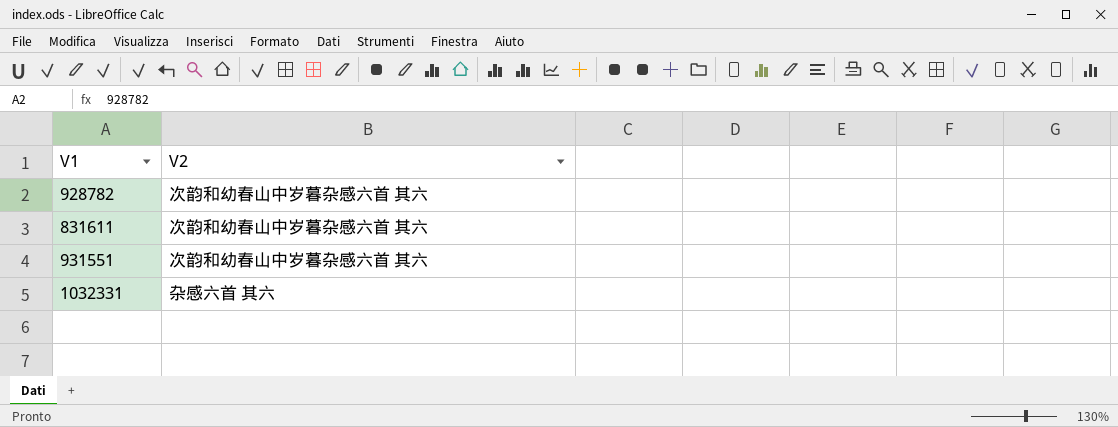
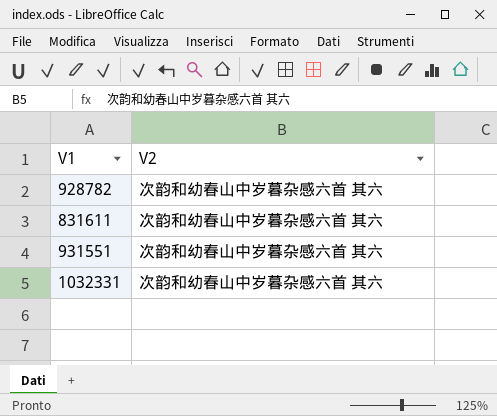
1032331 | V2: 杂感六首 其六 -> 次韵和幼春山中岁暮杂感六首 其六

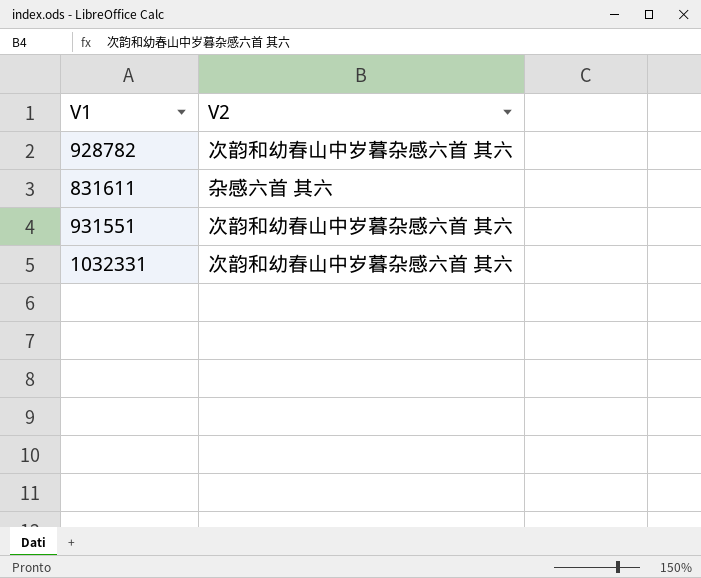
831611 | V2: 次韵和幼春山中岁暮杂感六首 其六 -> 杂感六首 其六

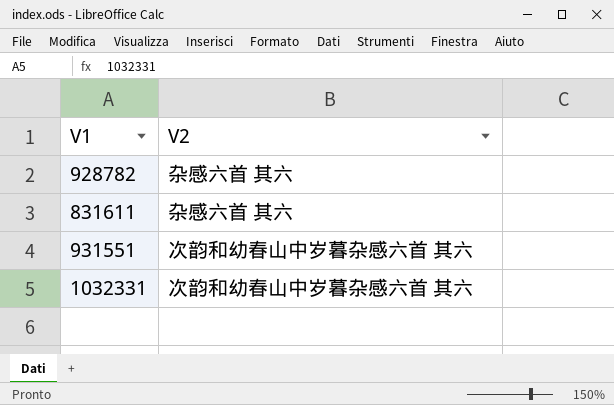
928782 | V2: 次韵和幼春山中岁暮杂感六首 其六 -> 杂感六首 其六

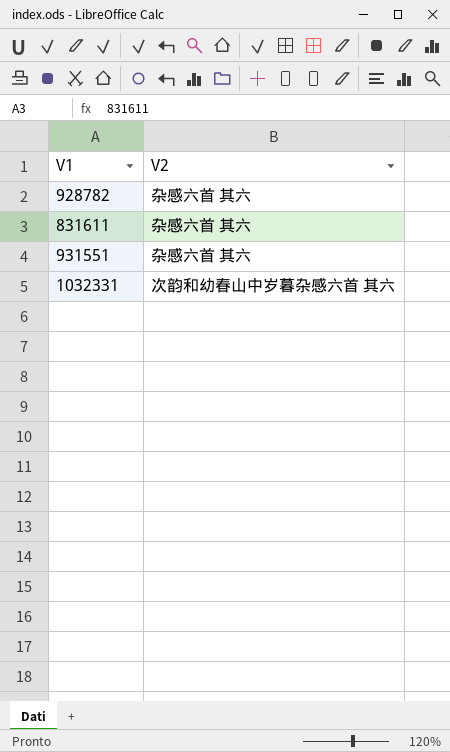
931551 | V2: 次韵和幼春山中岁暮杂感六首 其六 -> 杂感六首 其六

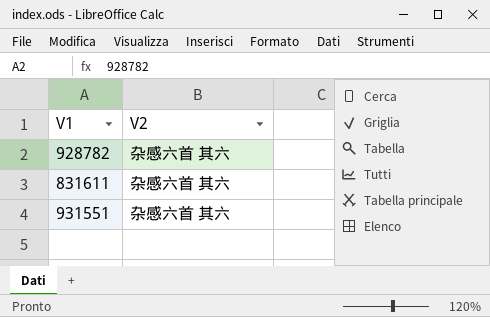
row 1032331: 次韵和幼春山中岁暮杂感六首 其六 -> none

